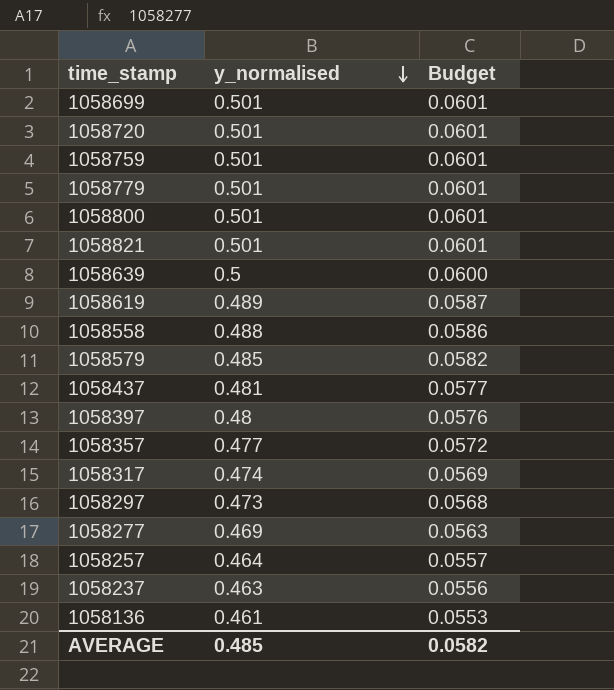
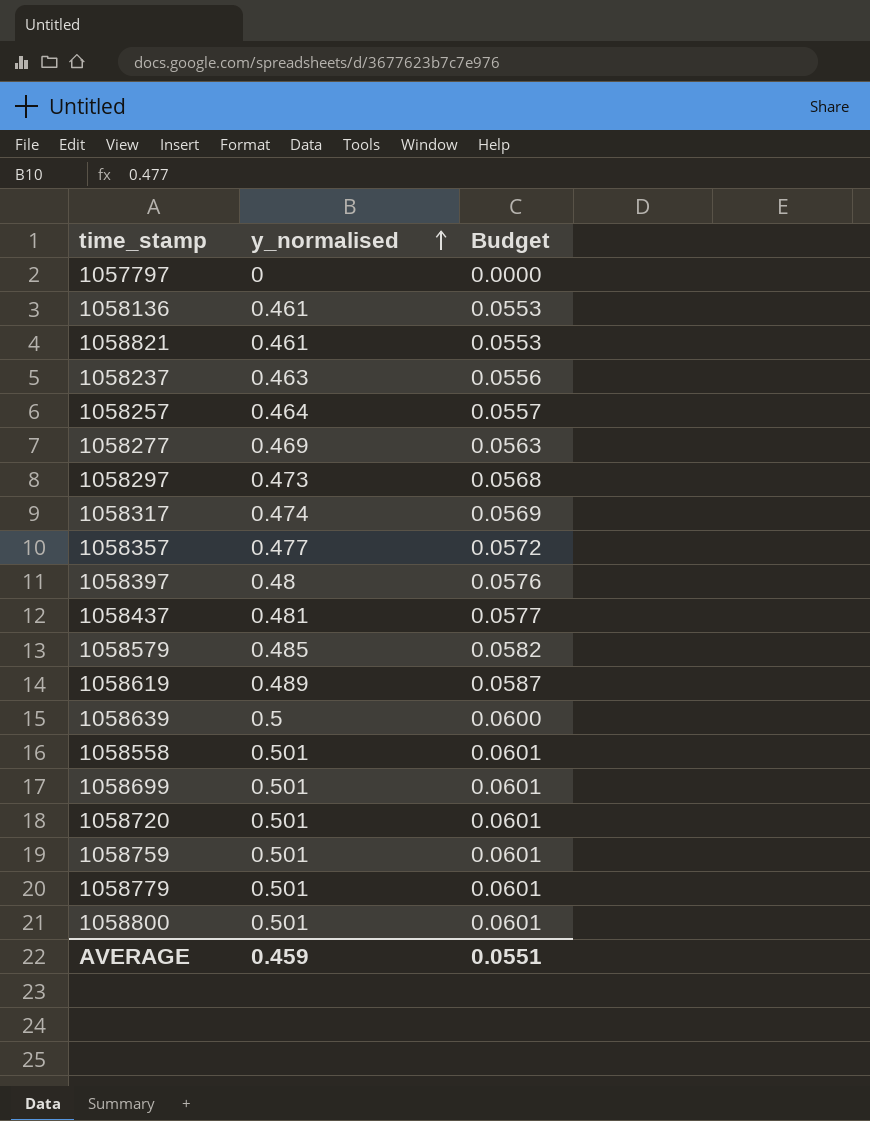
row order: y_normalised descending -> y_normalised ascending
row 1057797: none -> 0 | 0.0000
1058821 | y_normalised: 0.501 -> 0.461
1058821 | Budget: 0.0601 -> 0.0553
1058558 | y_normalised: 0.488 -> 0.501
1058558 | Budget: 0.0586 -> 0.0601
AVERAGE | y_normalised: 0.485 -> 0.459
AVERAGE | Budget: 0.0582 -> 0.0551

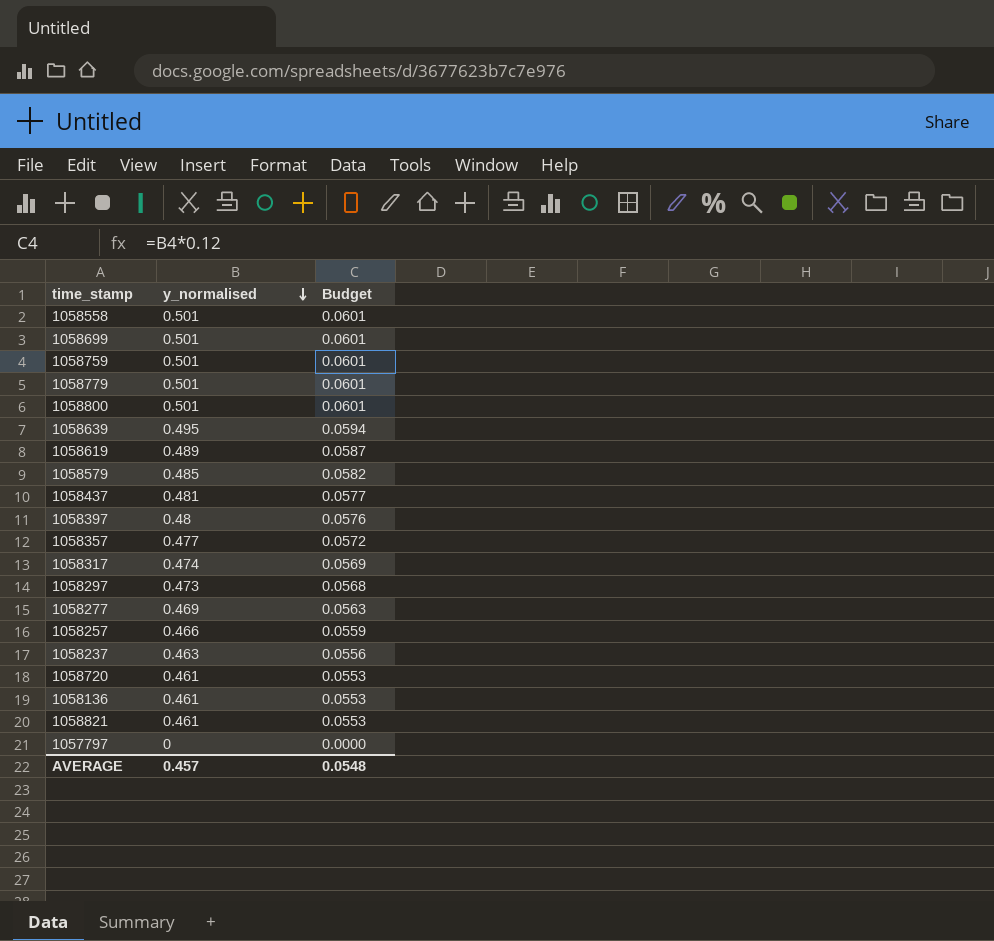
row order: y_normalised ascending -> y_normalised descending
1058639 | y_normalised: 0.5 -> 0.495
1058639 | Budget: 0.0600 -> 0.0594
1058257 | y_normalised: 0.464 -> 0.466
1058257 | Budget: 0.0557 -> 0.0559
1058720 | y_normalised: 0.501 -> 0.461
1058720 | Budget: 0.0601 -> 0.0553
AVERAGE | y_normalised: 0.459 -> 0.457
AVERAGE | Budget: 0.0551 -> 0.0548

